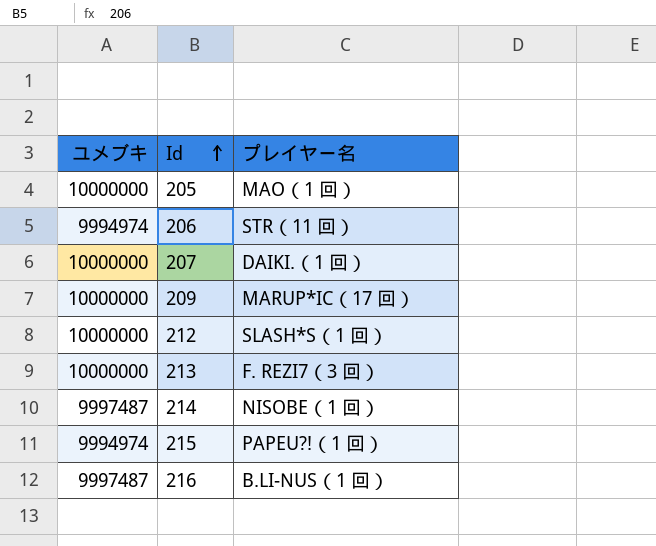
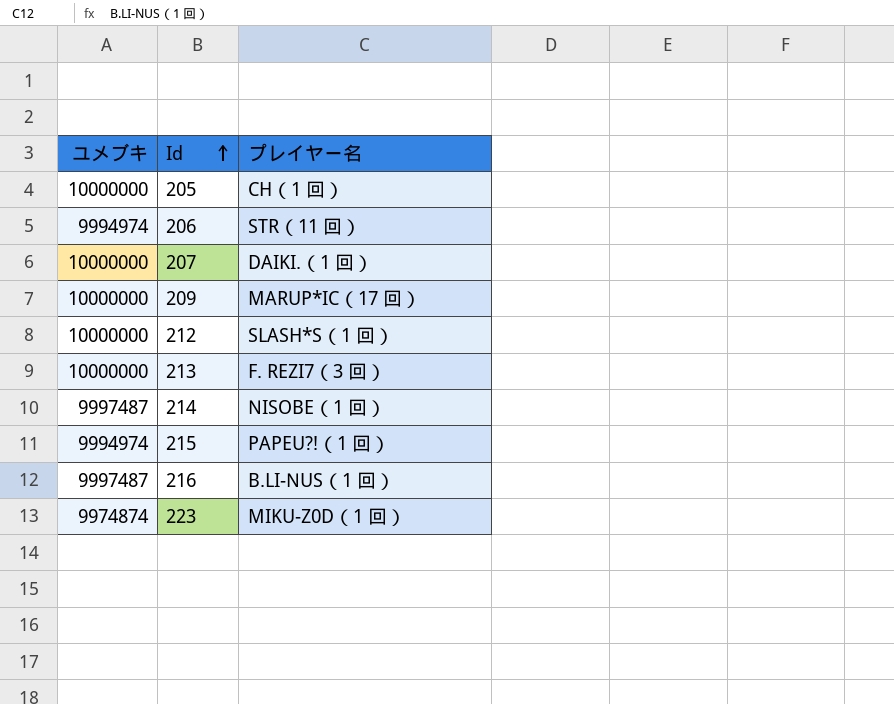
205 | プレイヤー名: MAO（1 回） -> CH（1 回）
row 223: none -> 9974874 | MIKU-Z0D（1 回）

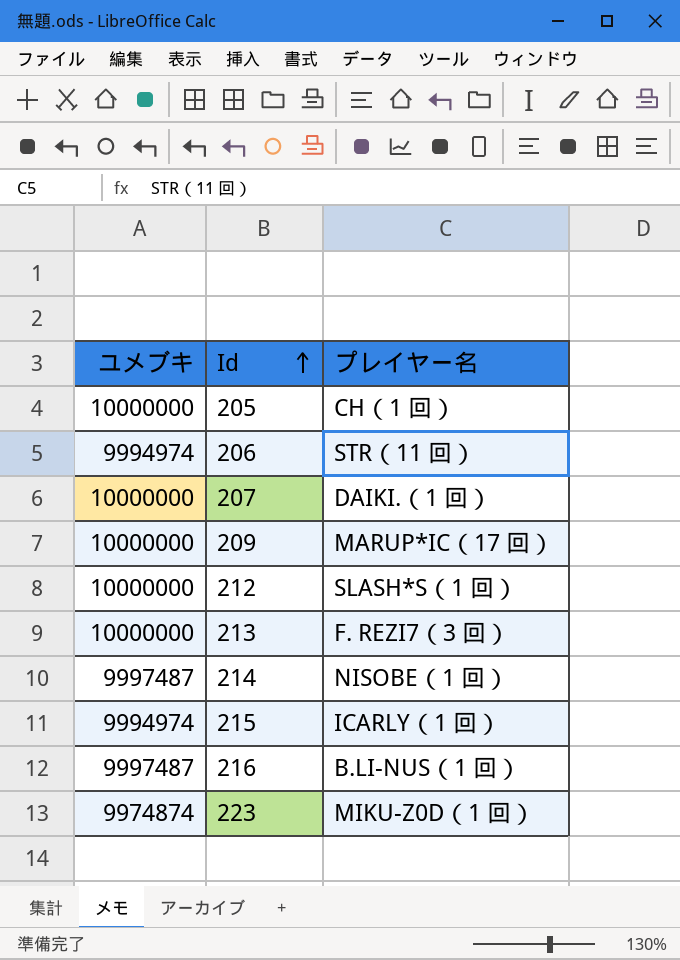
215 | プレイヤー名: PAPEU?!（1 回） -> ICARLY（1 回）

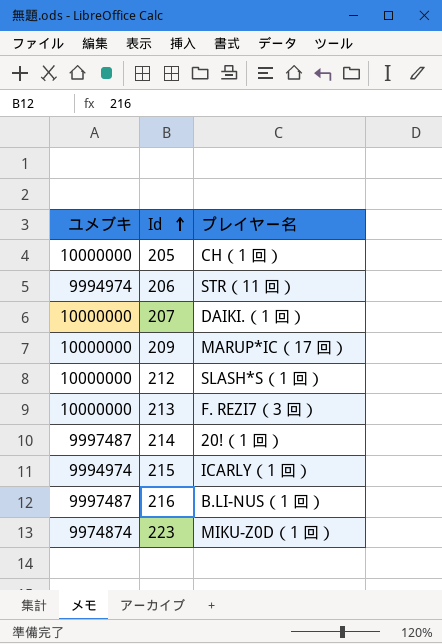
214 | プレイヤー名: NISOBE（1 回） -> 20!（1 回）

